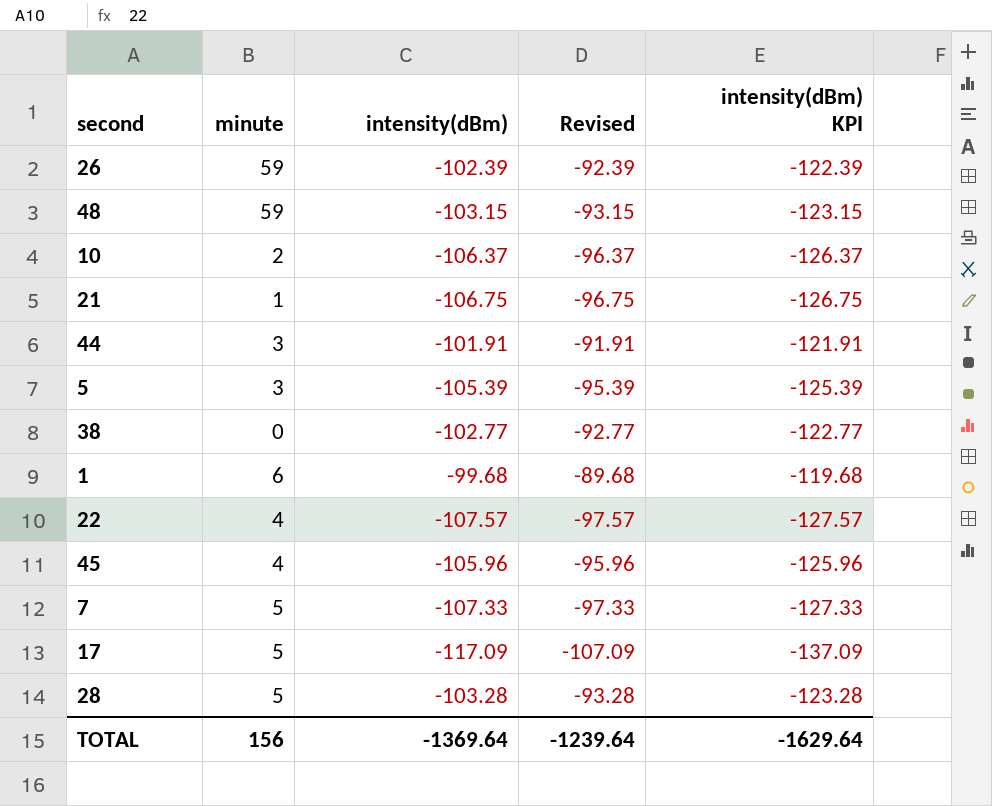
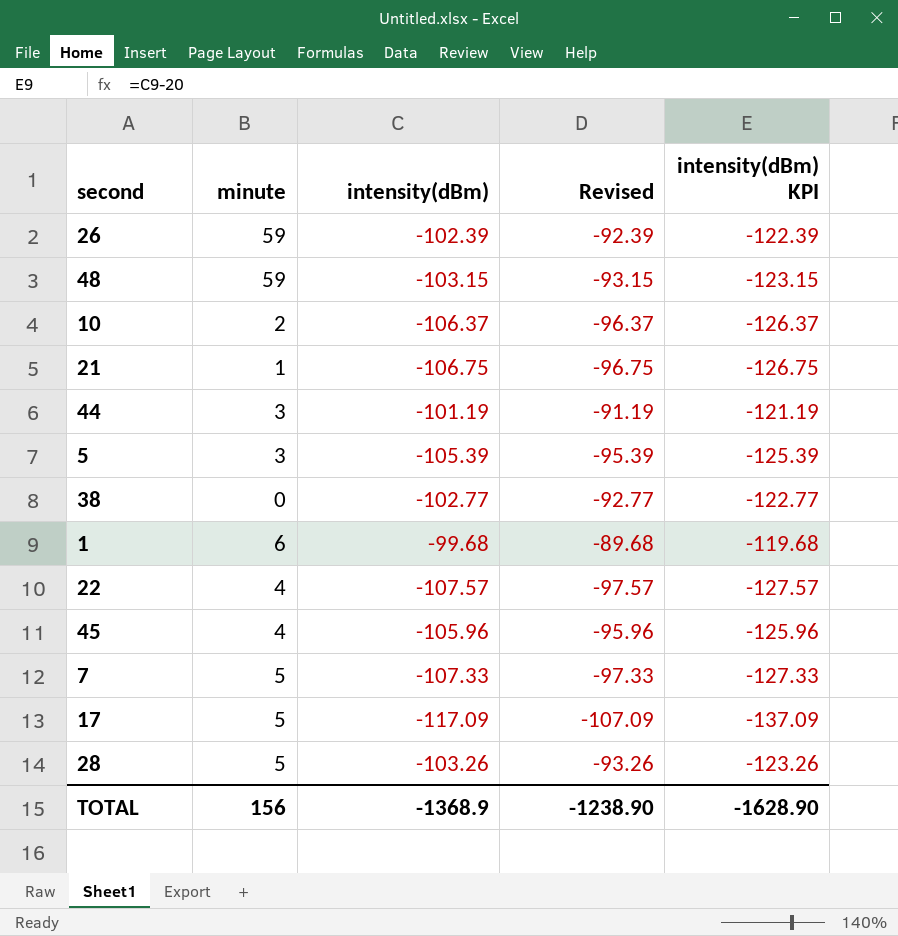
44 | intensity(dBm): -101.91 -> -101.19
44 | Revised: -91.91 -> -91.19
44 | intensity(dBm) KPI: -121.91 -> -121.19
28 | intensity(dBm): -103.28 -> -103.26
28 | Revised: -93.28 -> -93.26
28 | intensity(dBm) KPI: -123.28 -> -123.26
TOTAL | intensity(dBm): -1369.64 -> -1368.9
TOTAL | Revised: -1239.64 -> -1238.90
TOTAL | intensity(dBm) KPI: -1629.64 -> -1628.90

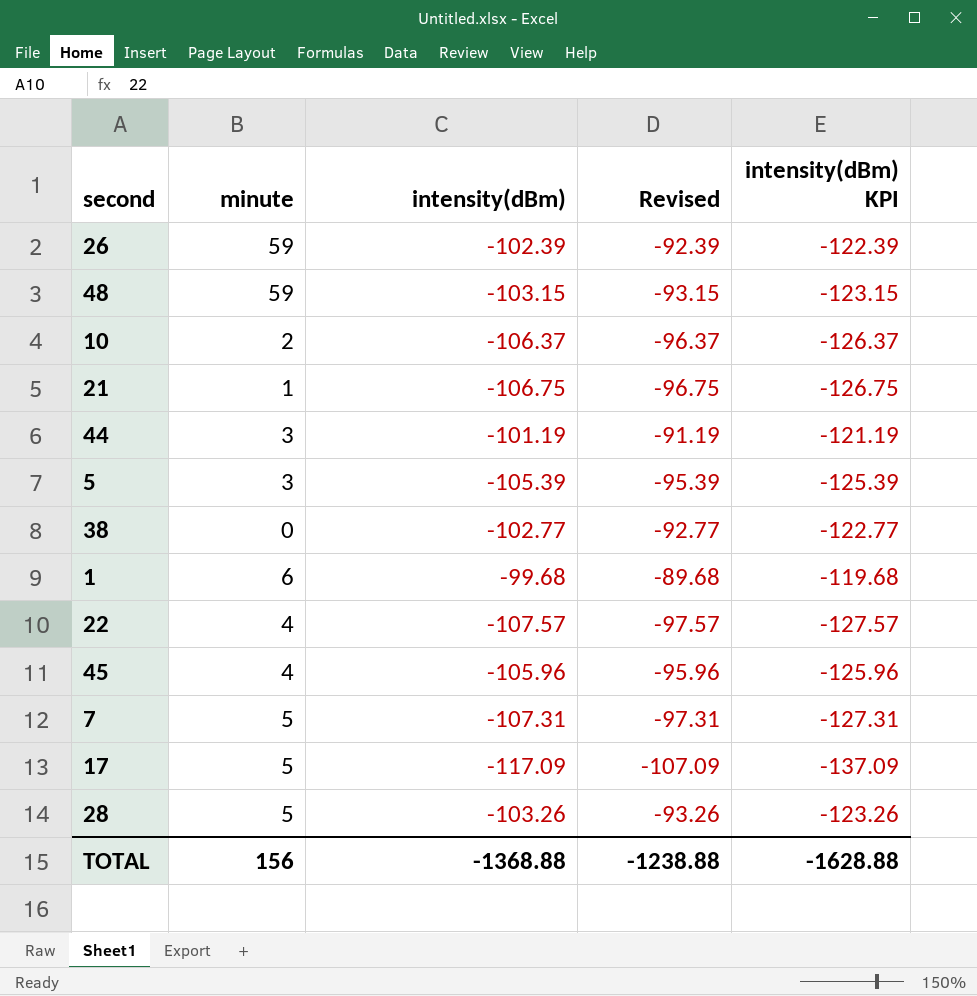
7 | intensity(dBm): -107.33 -> -107.31
7 | Revised: -97.33 -> -97.31
7 | intensity(dBm) KPI: -127.33 -> -127.31
TOTAL | intensity(dBm): -1368.9 -> -1368.88
TOTAL | Revised: -1238.90 -> -1238.88
TOTAL | intensity(dBm) KPI: -1628.90 -> -1628.88

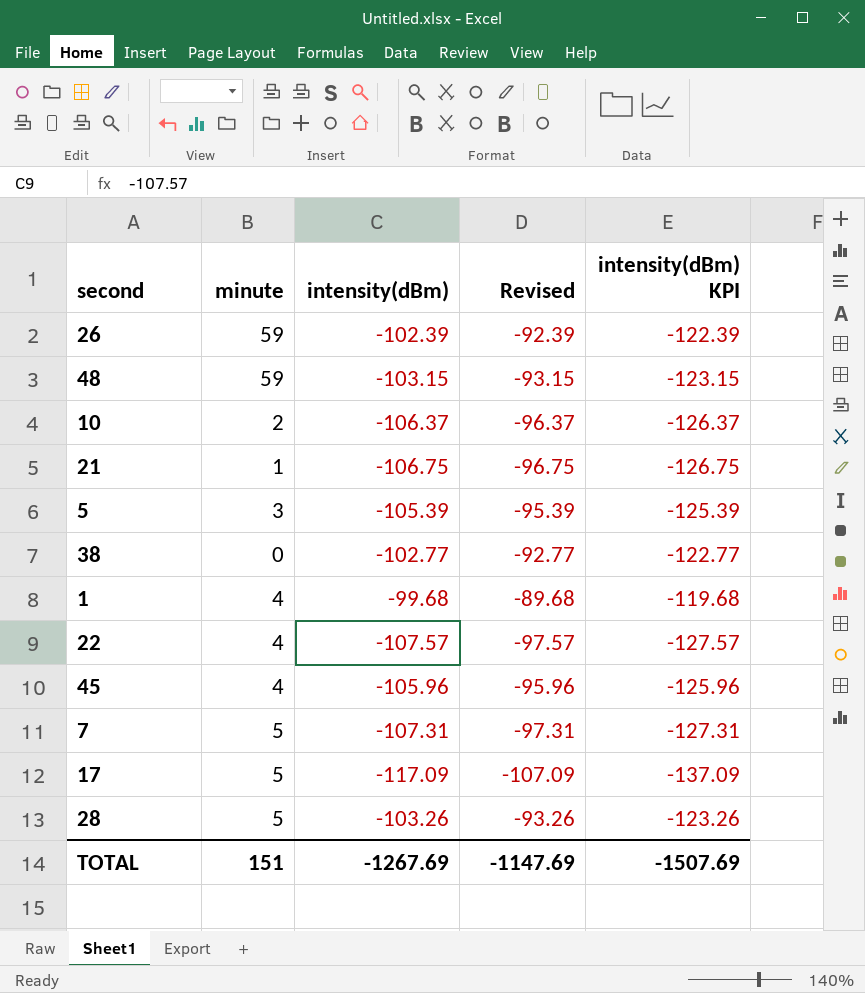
row 44: 3 | -101.19 | -91.19 | -121.19 -> none
1 | minute: 6 -> 4
TOTAL | minute: 156 -> 151
TOTAL | intensity(dBm): -1368.88 -> -1267.69
TOTAL | Revised: -1238.88 -> -1147.69
TOTAL | intensity(dBm) KPI: -1628.88 -> -1507.69

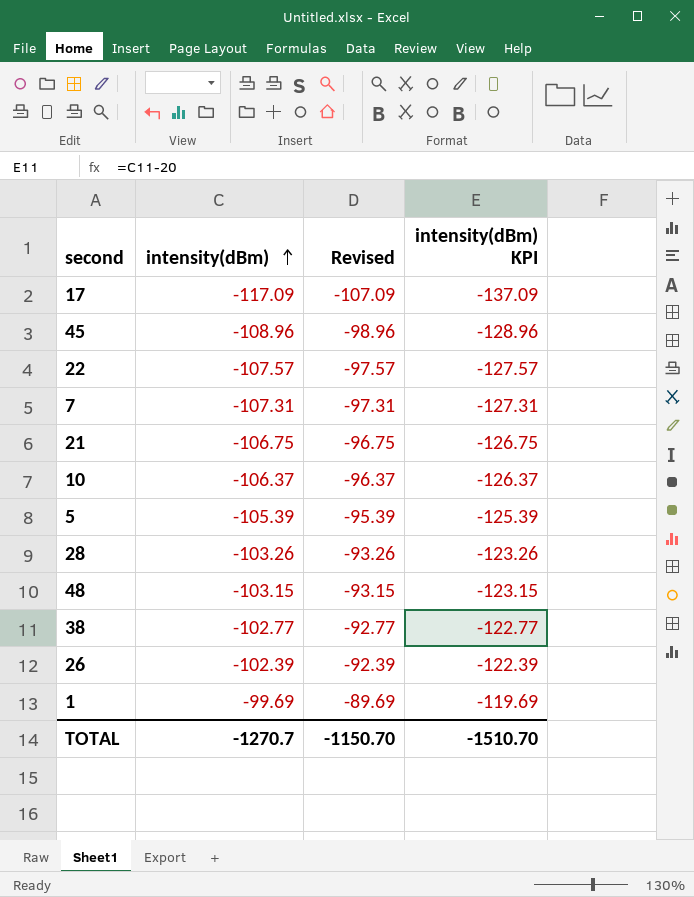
row order: none -> intensity(dBm) ascending
column minute | position: 2 -> none
45 | intensity(dBm): -105.96 -> -108.96
45 | Revised: -95.96 -> -98.96
45 | intensity(dBm) KPI: -125.96 -> -128.96
1 | intensity(dBm): -99.68 -> -99.69
1 | Revised: -89.68 -> -89.69
1 | intensity(dBm) KPI: -119.68 -> -119.69
TOTAL | intensity(dBm): -1267.69 -> -1270.7
TOTAL | Revised: -1147.69 -> -1150.70
TOTAL | intensity(dBm) KPI: -1507.69 -> -1510.70

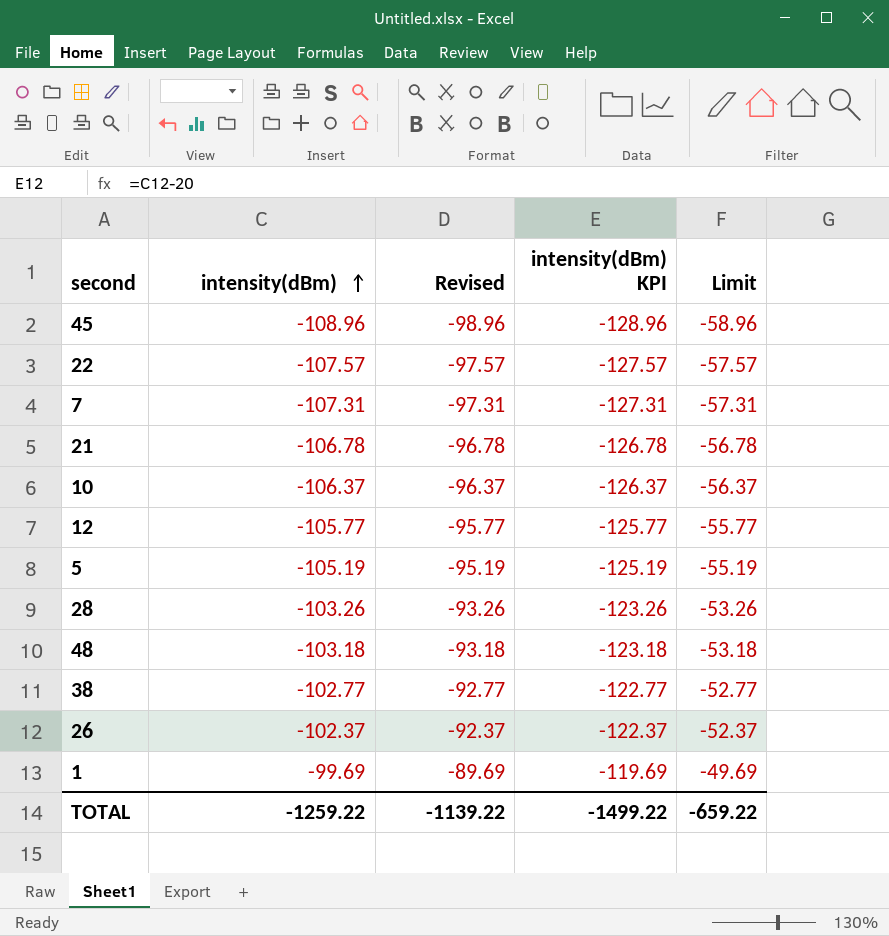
column Limit | formula: none -> [intensity(dBm)] + 50
row 17: -117.09 | -107.09 | -137.09 -> none
21 | intensity(dBm): -106.75 -> -106.78
21 | Revised: -96.75 -> -96.78
21 | intensity(dBm) KPI: -126.75 -> -126.78
row 12: none -> -105.77 | -95.77 | -125.77 | -55.77
5 | intensity(dBm): -105.39 -> -105.19
5 | Revised: -95.39 -> -95.19
5 | intensity(dBm) KPI: -125.39 -> -125.19
48 | intensity(dBm): -103.15 -> -103.18
48 | Revised: -93.15 -> -93.18
48 | intensity(dBm) KPI: -123.15 -> -123.18
26 | intensity(dBm): -102.39 -> -102.37
26 | Revised: -92.39 -> -92.37
26 | intensity(dBm) KPI: -122.39 -> -122.37
TOTAL | intensity(dBm): -1270.7 -> -1259.22
TOTAL | Revised: -1150.70 -> -1139.22
TOTAL | intensity(dBm) KPI: -1510.70 -> -1499.22

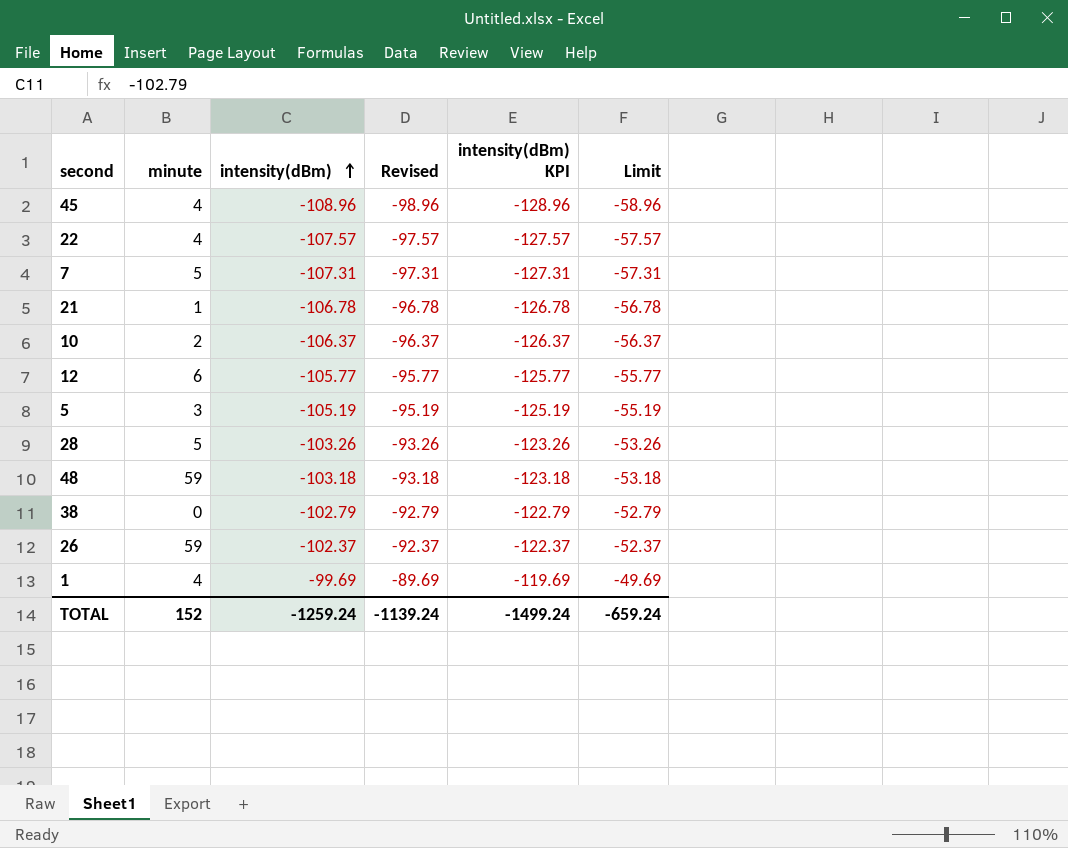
column minute | position: none -> 2
38 | intensity(dBm): -102.77 -> -102.79
38 | Revised: -92.77 -> -92.79
38 | intensity(dBm) KPI: -122.77 -> -122.79
38 | Limit: -52.77 -> -52.79
TOTAL | intensity(dBm): -1259.22 -> -1259.24
TOTAL | Revised: -1139.22 -> -1139.24
TOTAL | intensity(dBm) KPI: -1499.22 -> -1499.24
TOTAL | Limit: -659.22 -> -659.24

